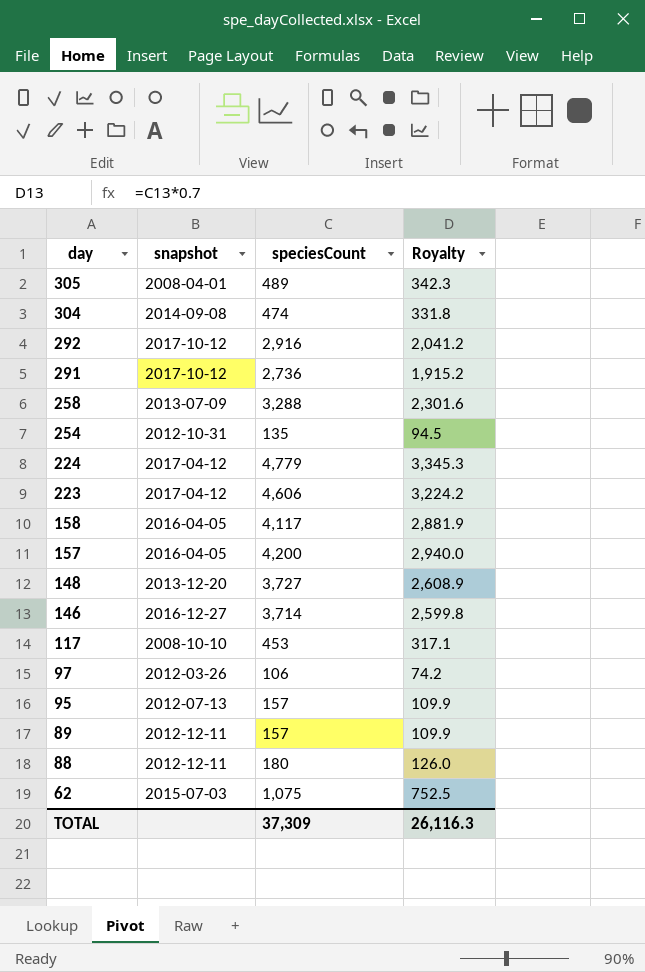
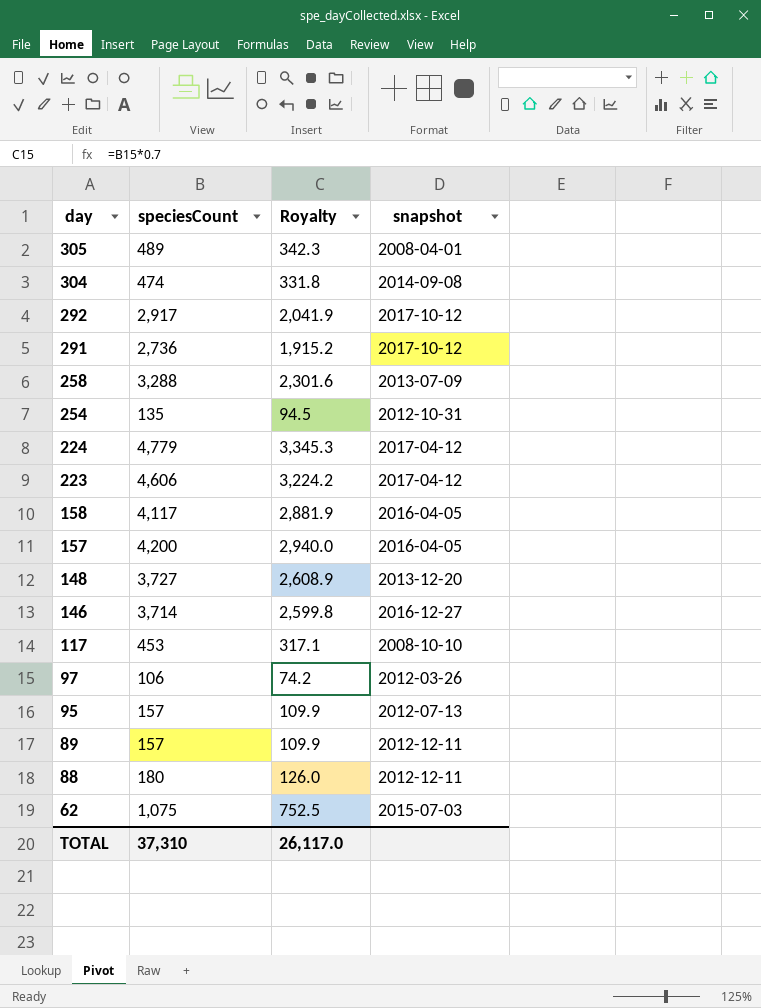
column snapshot | position: 2 -> 4
292 | speciesCount: 2,916 -> 2,917
292 | Royalty: 2,041.2 -> 2,041.9
TOTAL | speciesCount: 37,309 -> 37,310
TOTAL | Royalty: 26,116.3 -> 26,117.0

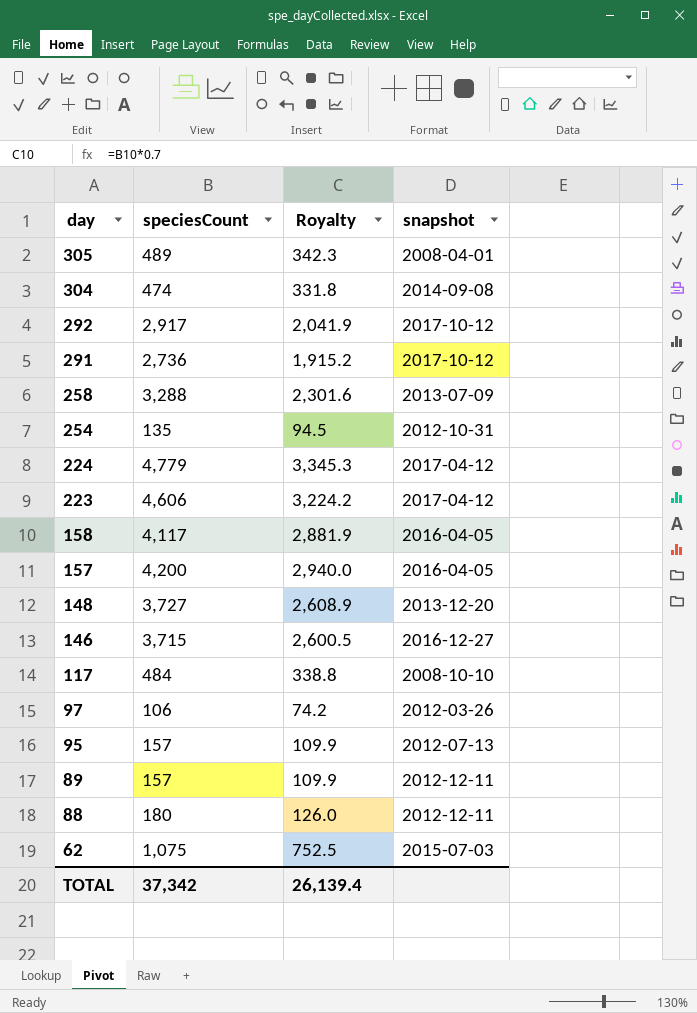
146 | speciesCount: 3,714 -> 3,715
146 | Royalty: 2,599.8 -> 2,600.5
117 | speciesCount: 453 -> 484
117 | Royalty: 317.1 -> 338.8
TOTAL | speciesCount: 37,310 -> 37,342
TOTAL | Royalty: 26,117.0 -> 26,139.4

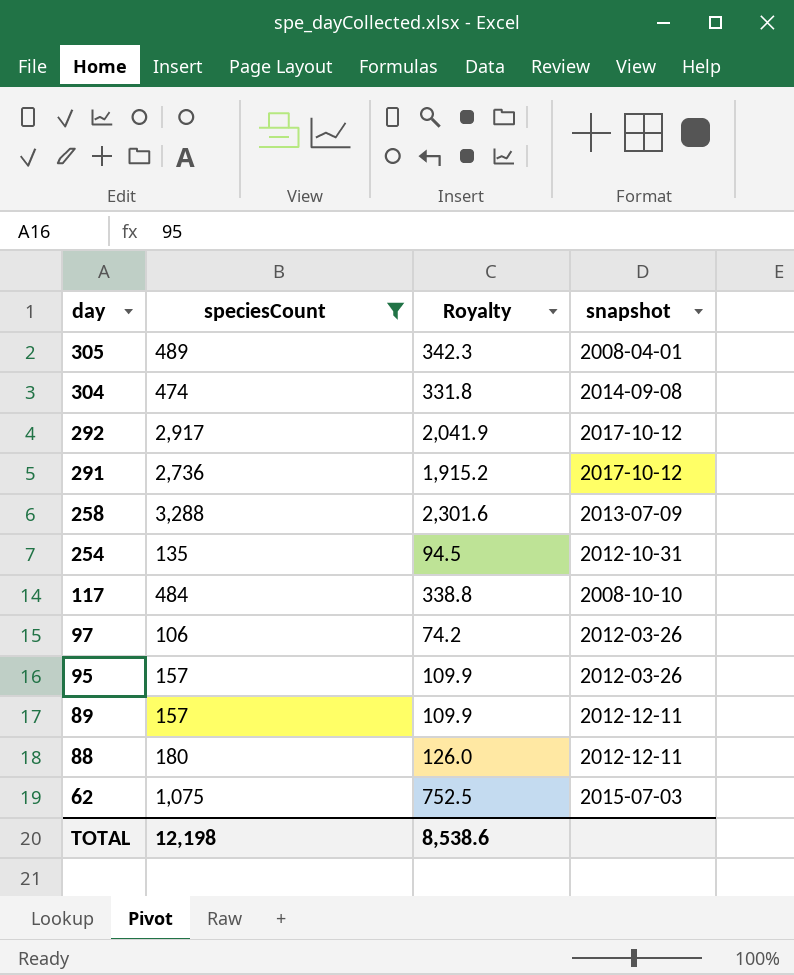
filter: none -> speciesCount <= 3,288
95 | snapshot: 2012-07-13 -> 2012-03-26
TOTAL | speciesCount: 37,342 -> 12,198
TOTAL | Royalty: 26,139.4 -> 8,538.6

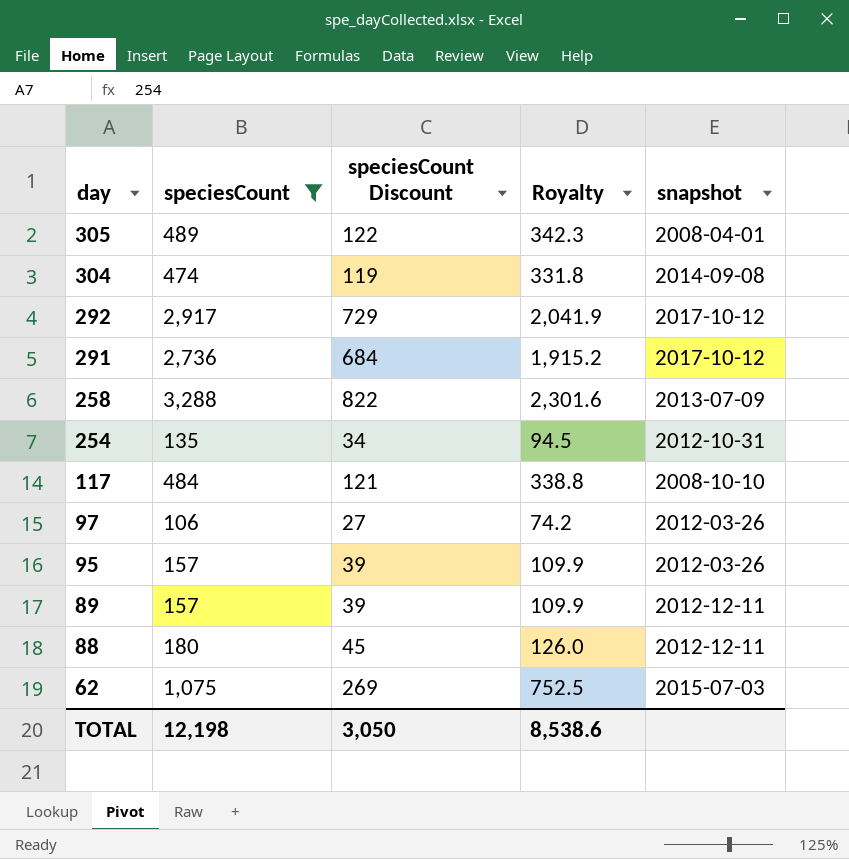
column speciesCount Discount | formula: none -> [speciesCount] * 0.25

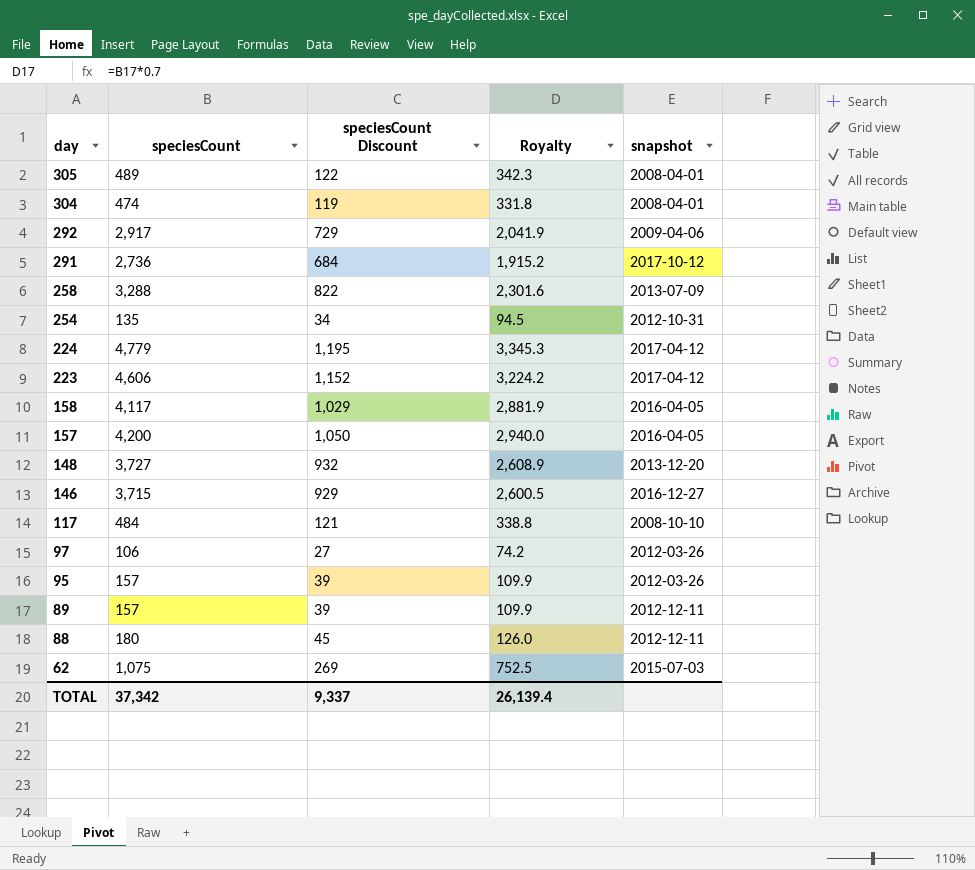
filter: speciesCount <= 3,288 -> none
304 | snapshot: 2014-09-08 -> 2008-04-01
292 | snapshot: 2017-10-12 -> 2009-04-06
TOTAL | speciesCount: 12,198 -> 37,342
TOTAL | speciesCount Discount: 3,050 -> 9,337
TOTAL | Royalty: 8,538.6 -> 26,139.4

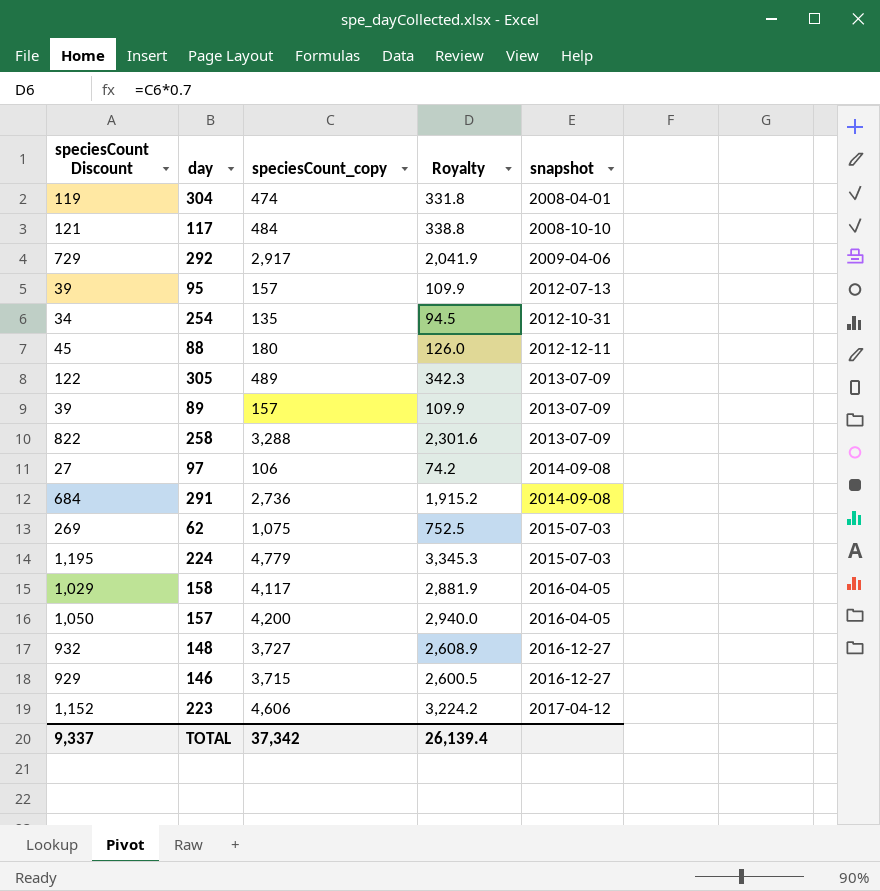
row order: day descending -> snapshot ascending
column speciesCount Discount | position: 3 -> 1
column name: speciesCount -> speciesCount_copy
95 | snapshot: 2012-03-26 -> 2012-07-13
305 | snapshot: 2008-04-01 -> 2013-07-09
89 | snapshot: 2012-12-11 -> 2013-07-09
97 | snapshot: 2012-03-26 -> 2014-09-08
291 | snapshot: 2017-10-12 -> 2014-09-08
224 | snapshot: 2017-04-12 -> 2015-07-03
148 | snapshot: 2013-12-20 -> 2016-12-27

